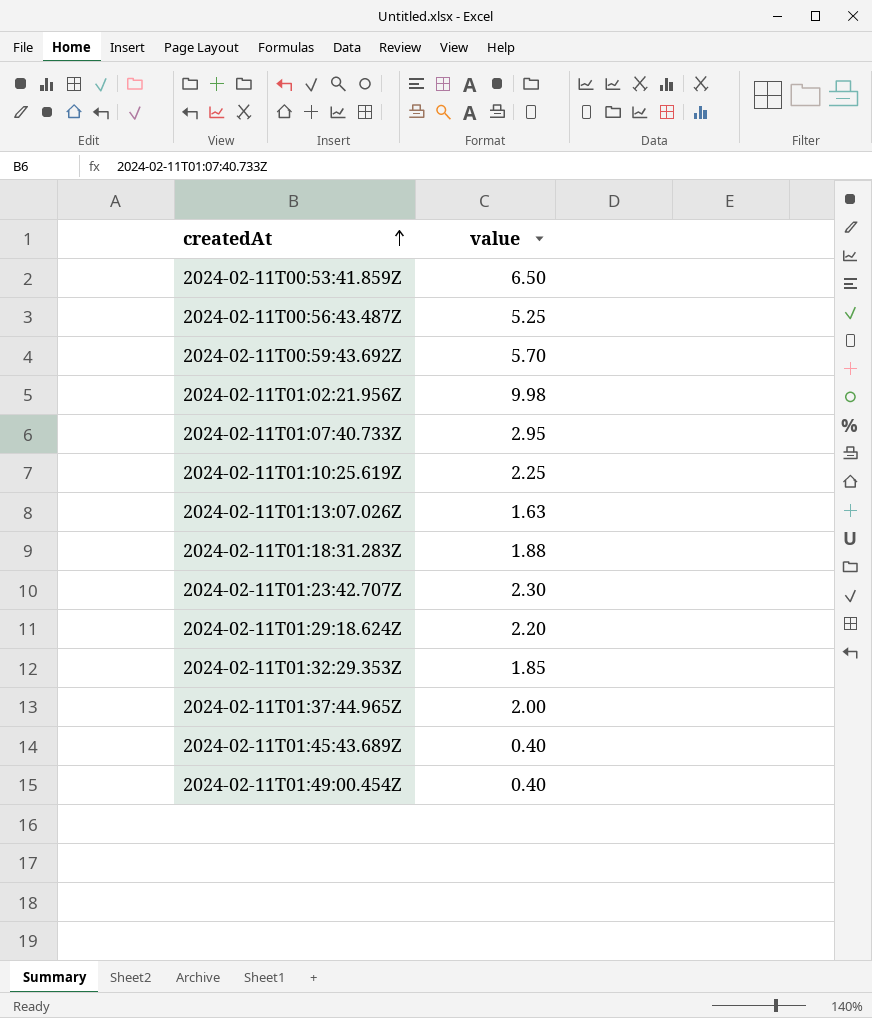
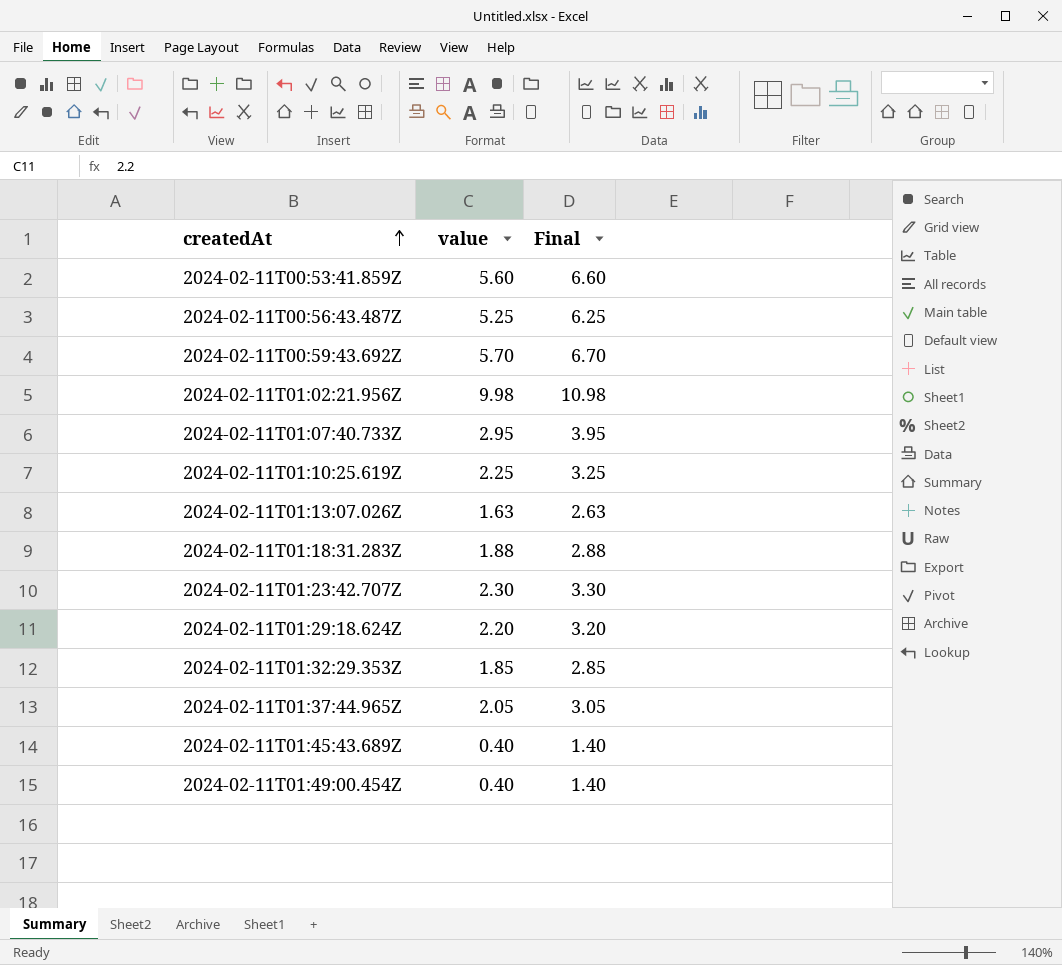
column Final | formula: none -> [value] + 1
2024-02-11T00:53:41.859Z | value: 6.50 -> 5.60
2024-02-11T01:37:44.965Z | value: 2.00 -> 2.05

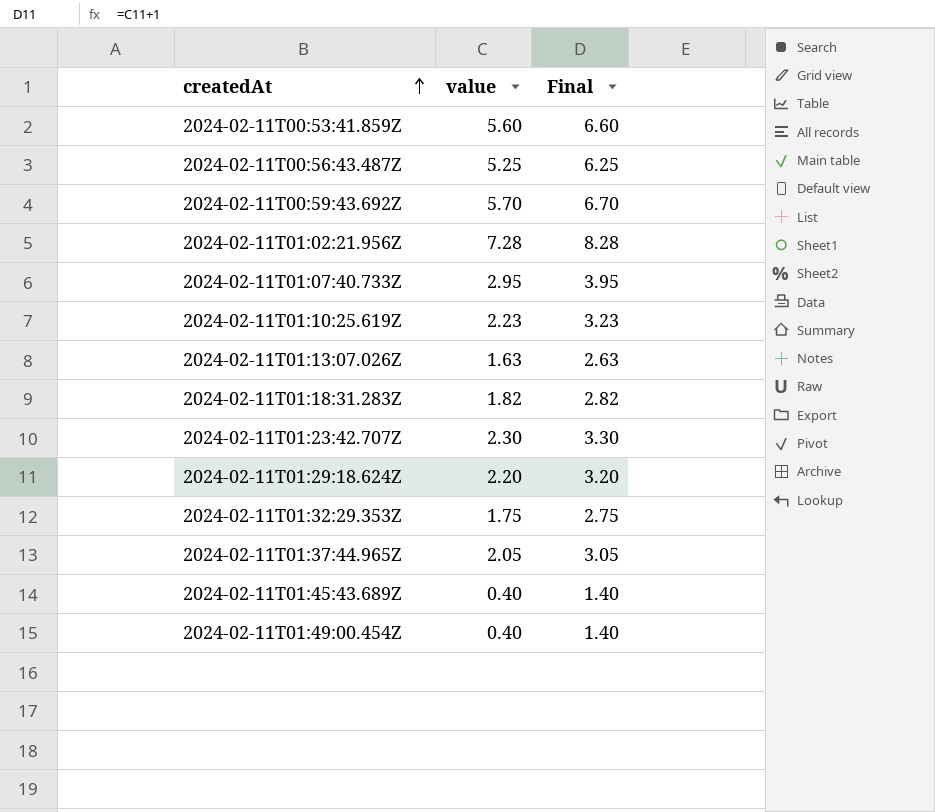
2024-02-11T01:02:21.956Z | value: 9.98 -> 7.28
2024-02-11T01:02:21.956Z | Final: 10.98 -> 8.28
2024-02-11T01:10:25.619Z | value: 2.25 -> 2.23
2024-02-11T01:10:25.619Z | Final: 3.25 -> 3.23
2024-02-11T01:18:31.283Z | value: 1.88 -> 1.82
2024-02-11T01:18:31.283Z | Final: 2.88 -> 2.82
2024-02-11T01:32:29.353Z | value: 1.85 -> 1.75
2024-02-11T01:32:29.353Z | Final: 2.85 -> 2.75

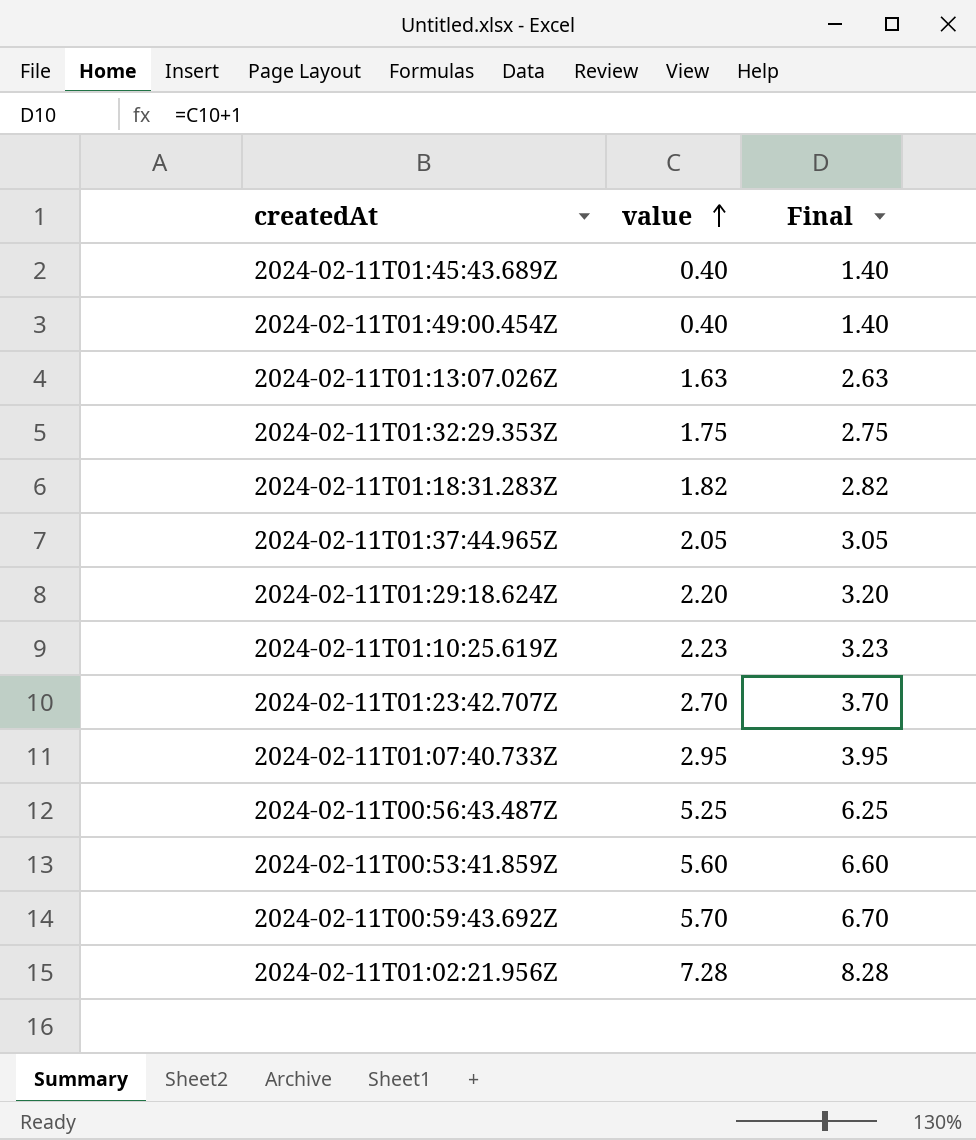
row order: createdAt ascending -> value ascending
2024-02-11T01:23:42.707Z | value: 2.30 -> 2.70
2024-02-11T01:23:42.707Z | Final: 3.30 -> 3.70

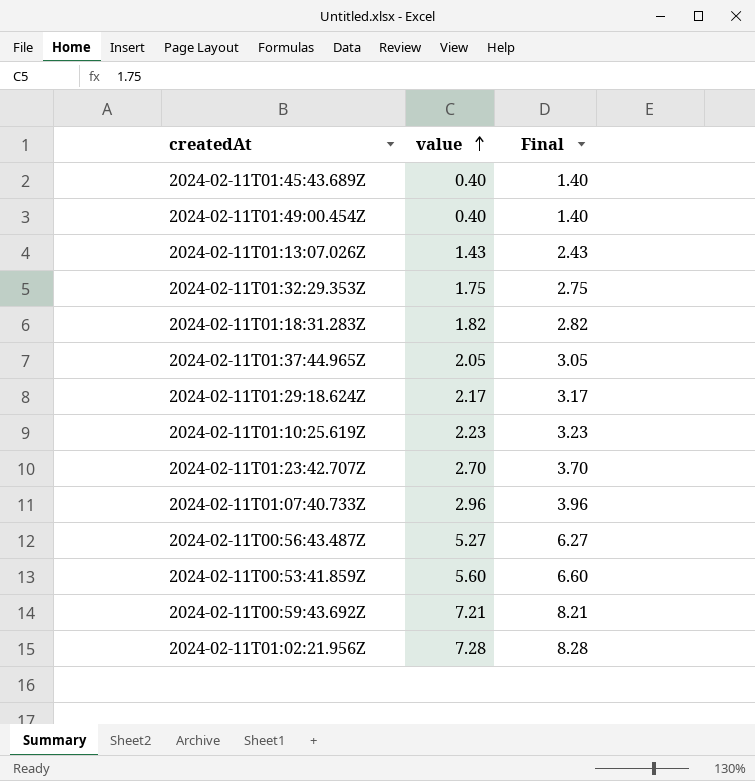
2024-02-11T01:13:07.026Z | value: 1.63 -> 1.43
2024-02-11T01:13:07.026Z | Final: 2.63 -> 2.43
2024-02-11T01:29:18.624Z | value: 2.20 -> 2.17
2024-02-11T01:29:18.624Z | Final: 3.20 -> 3.17
2024-02-11T01:07:40.733Z | value: 2.95 -> 2.96
2024-02-11T01:07:40.733Z | Final: 3.95 -> 3.96
2024-02-11T00:56:43.487Z | value: 5.25 -> 5.27
2024-02-11T00:56:43.487Z | Final: 6.25 -> 6.27
2024-02-11T00:59:43.692Z | value: 5.70 -> 7.21
2024-02-11T00:59:43.692Z | Final: 6.70 -> 8.21

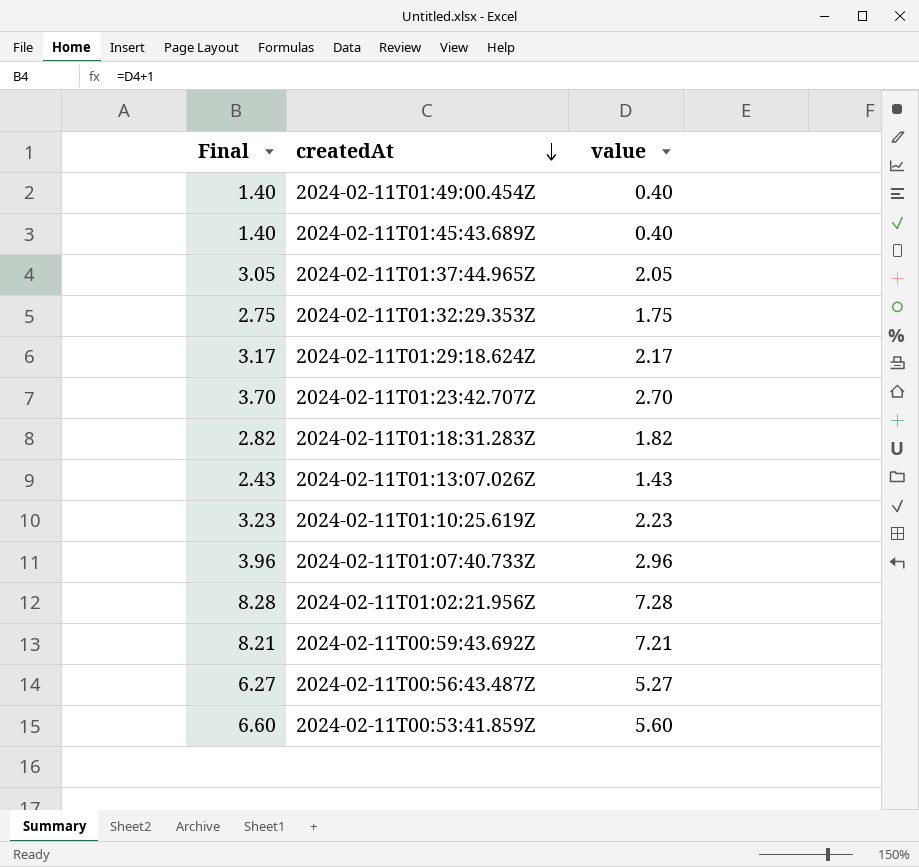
row order: value ascending -> createdAt descending
column Final | position: 3 -> 1

